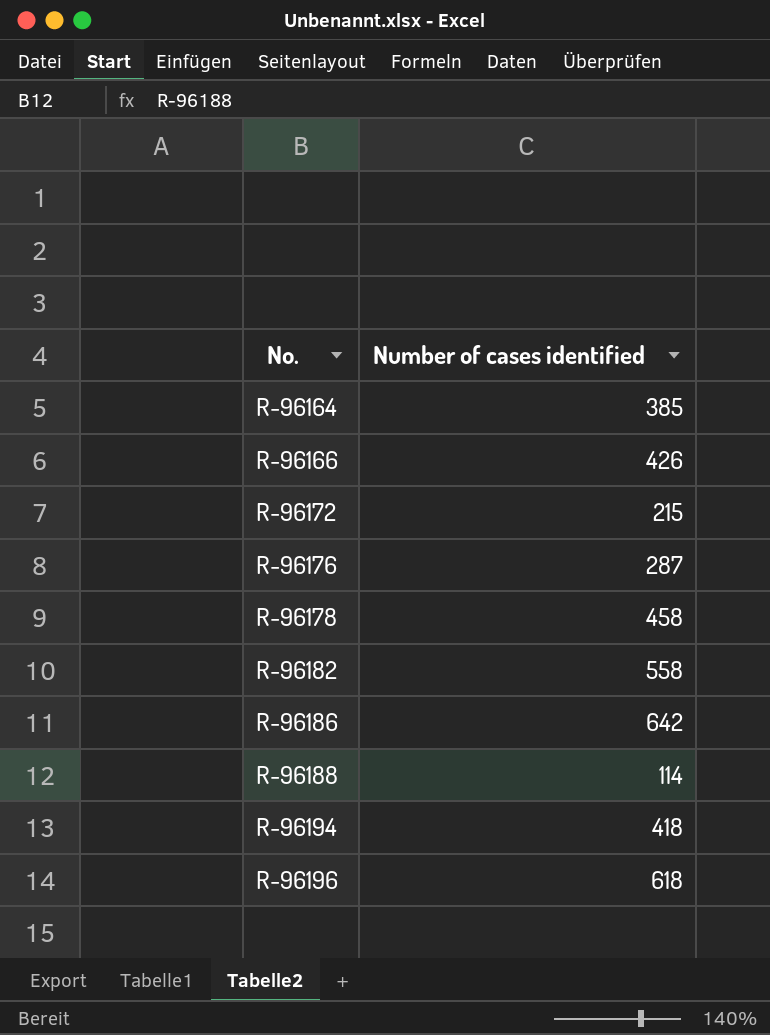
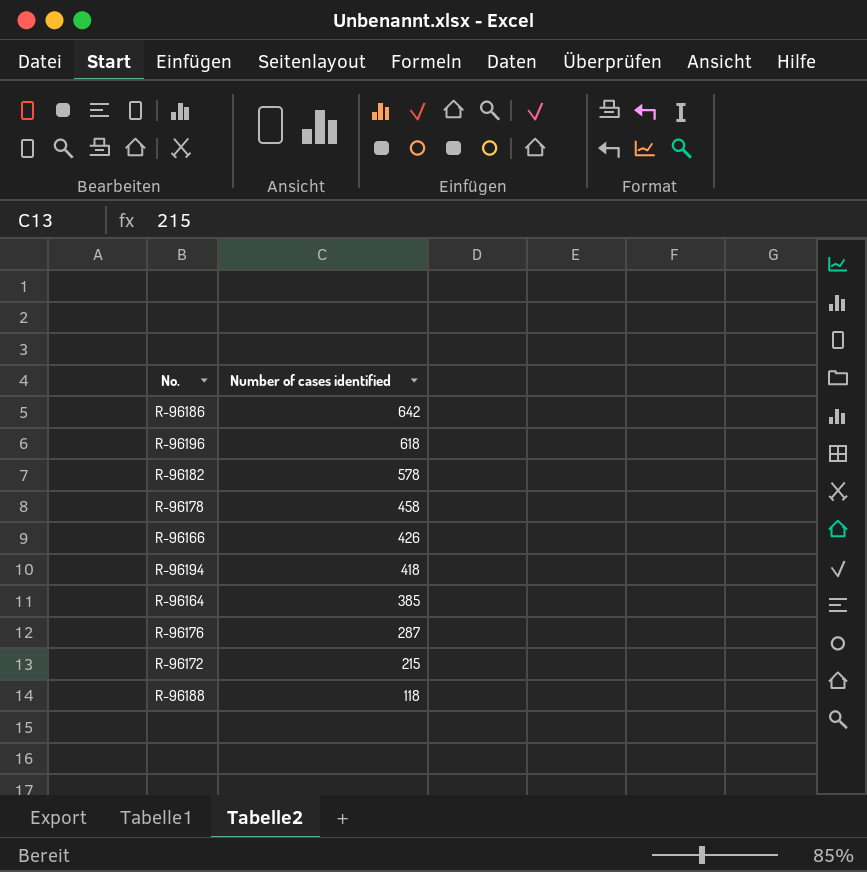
row order: No. ascending -> Number of cases identified descending
R-96182 | Number of cases identified: 558 -> 578
R-96188 | Number of cases identified: 114 -> 118

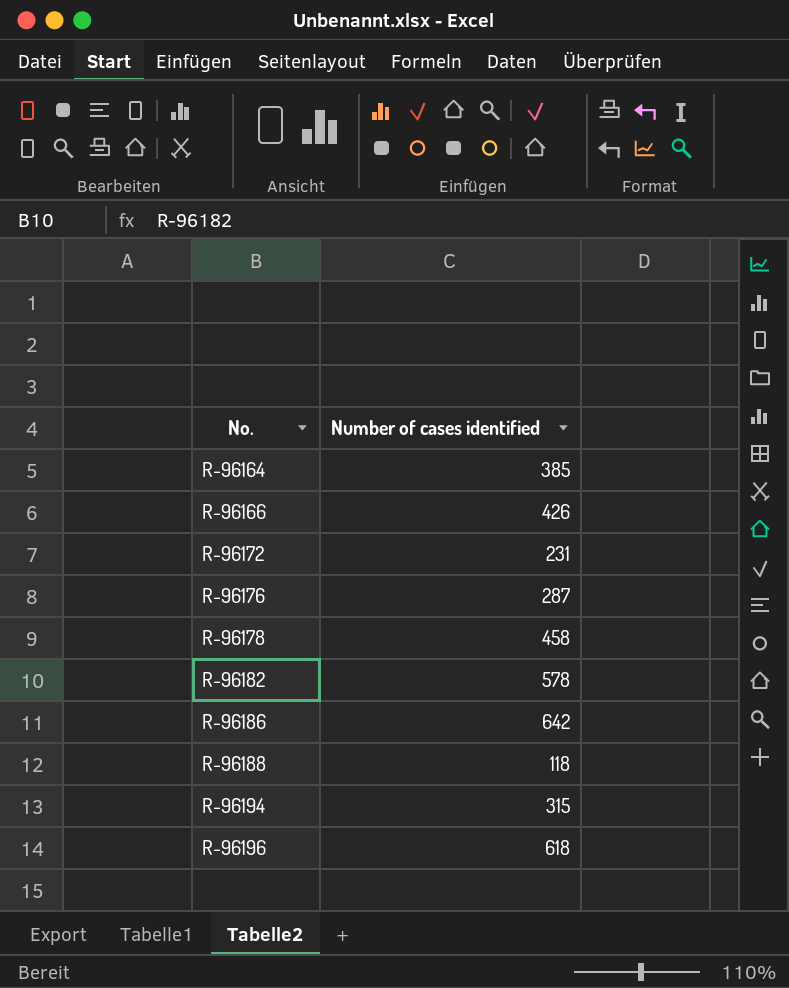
row order: Number of cases identified descending -> No. ascending
R-96172 | Number of cases identified: 215 -> 231
R-96194 | Number of cases identified: 418 -> 315

